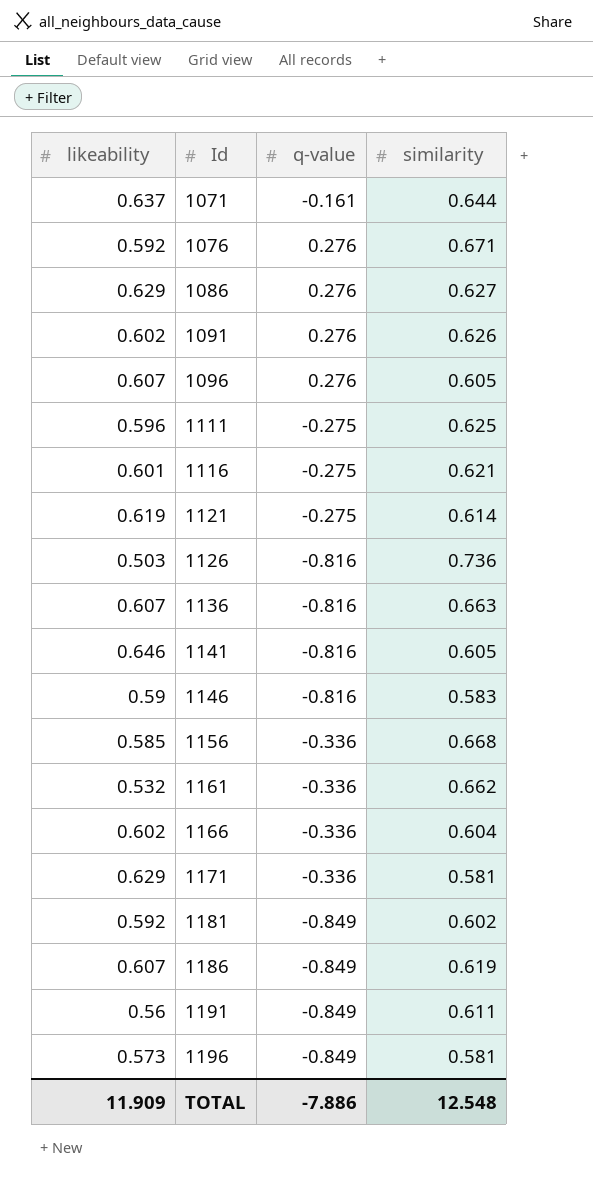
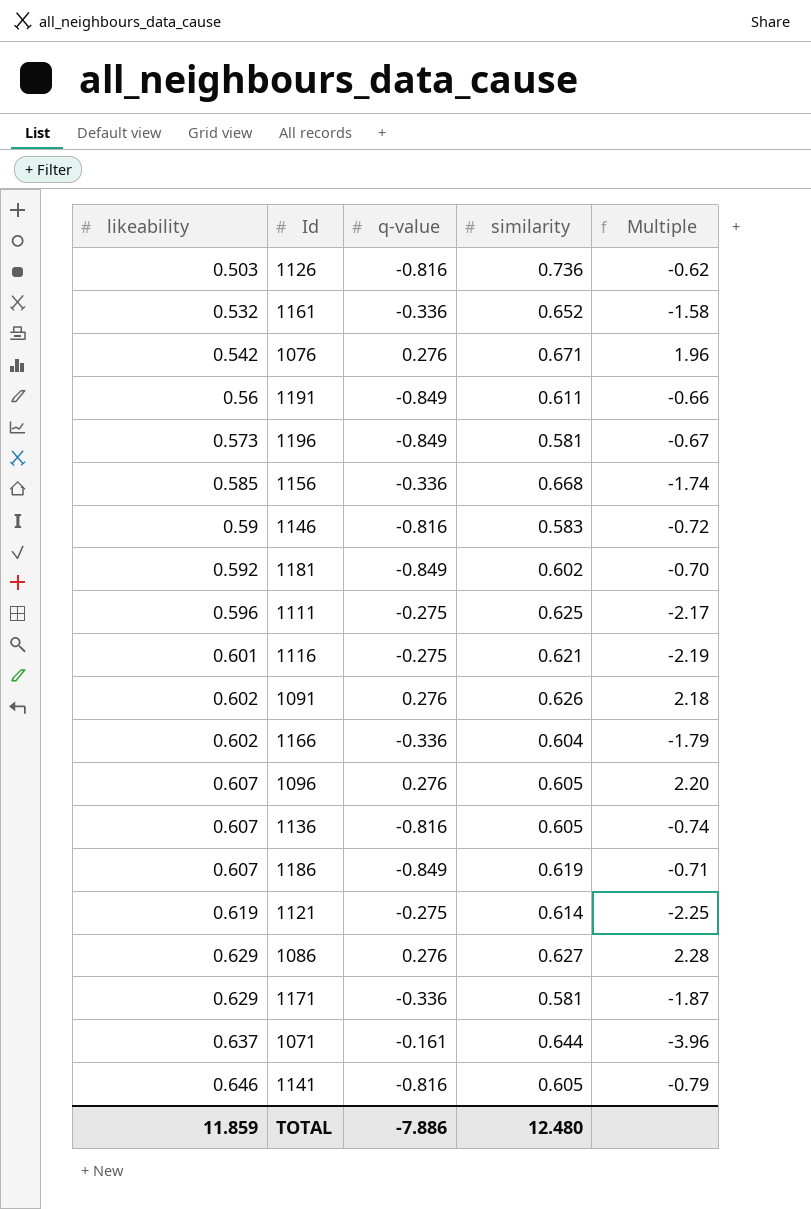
row order: Id ascending -> likeability ascending
column Multiple | formula: none -> [likeability] / [q-value]
1161 | similarity: 0.662 -> 0.652
1076 | likeability: 0.592 -> 0.542
1136 | similarity: 0.663 -> 0.605
TOTAL | likeability: 11.909 -> 11.859
TOTAL | similarity: 12.548 -> 12.480

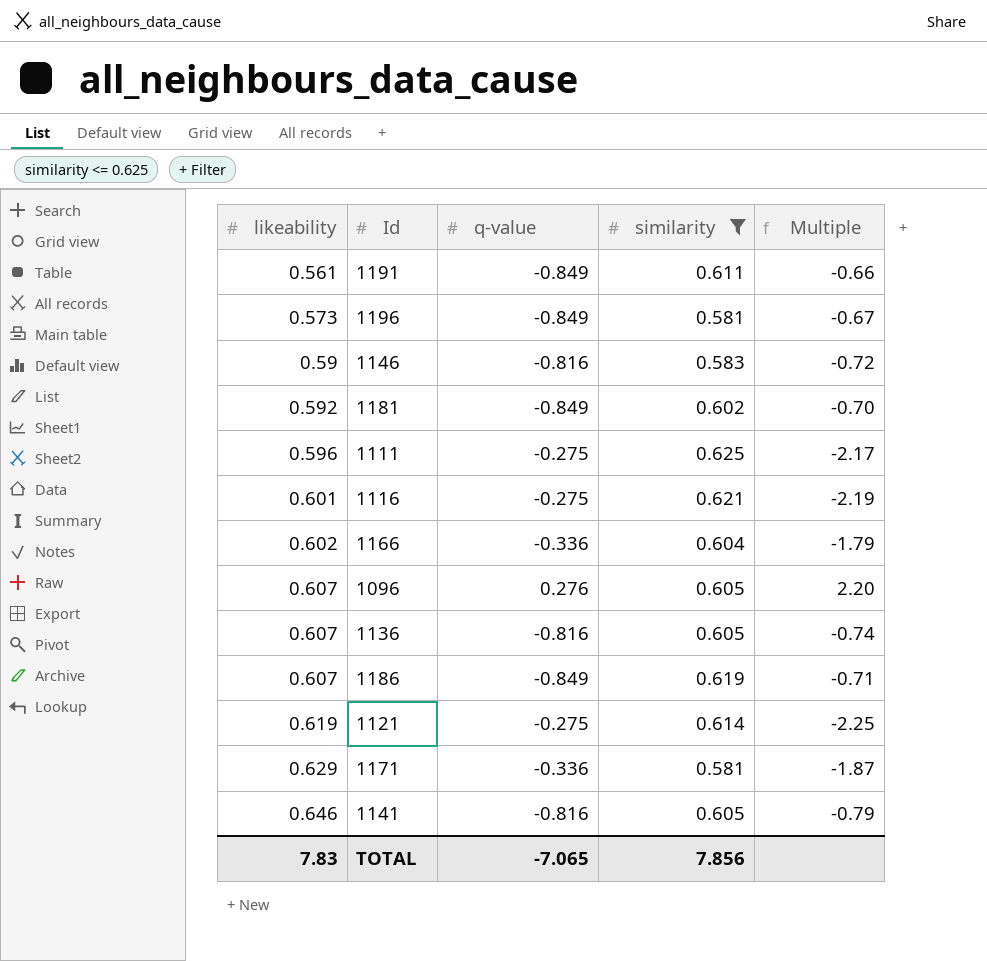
filter: none -> similarity <= 0.625
1191 | likeability: 0.56 -> 0.561
TOTAL | likeability: 11.859 -> 7.83
TOTAL | q-value: -7.886 -> -7.065
TOTAL | similarity: 12.480 -> 7.856

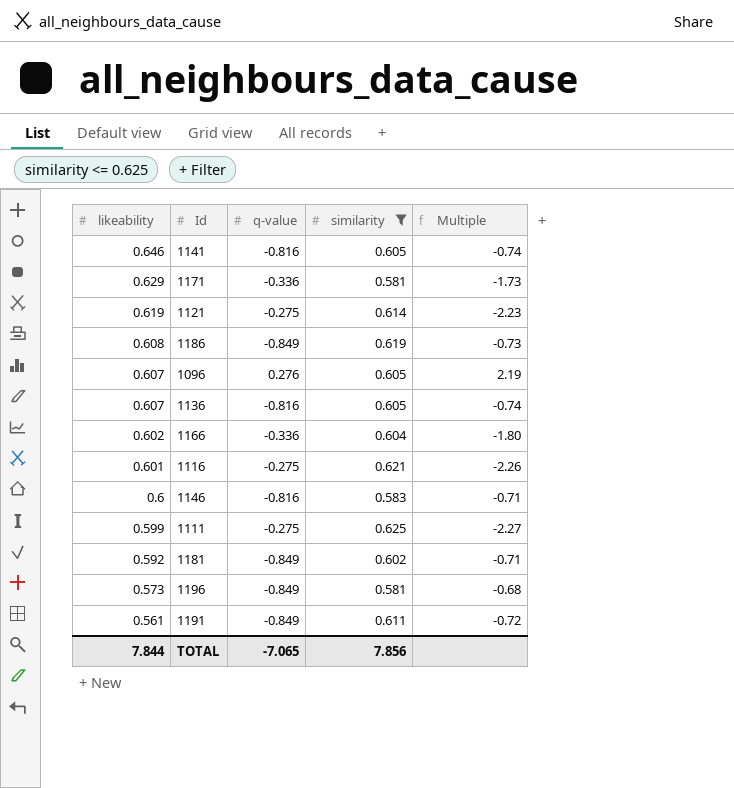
row order: likeability ascending -> likeability descending
column Multiple | formula: [likeability] / [q-value] -> [similarity] / [q-value]
1186 | likeability: 0.607 -> 0.608
1146 | likeability: 0.59 -> 0.6
1111 | likeability: 0.596 -> 0.599
TOTAL | likeability: 7.83 -> 7.844

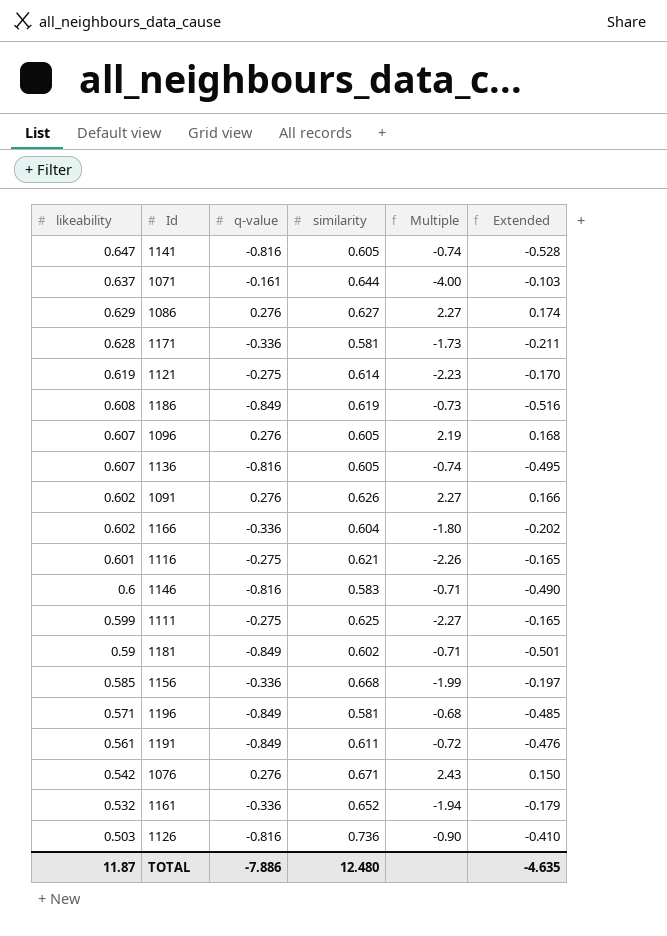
filter: similarity <= 0.625 -> none
column Extended | formula: none -> [likeability] * [q-value]
1141 | likeability: 0.646 -> 0.647
1171 | likeability: 0.629 -> 0.628
1181 | likeability: 0.592 -> 0.59
1196 | likeability: 0.573 -> 0.571
TOTAL | likeability: 7.844 -> 11.87
TOTAL | q-value: -7.065 -> -7.886
TOTAL | similarity: 7.856 -> 12.480

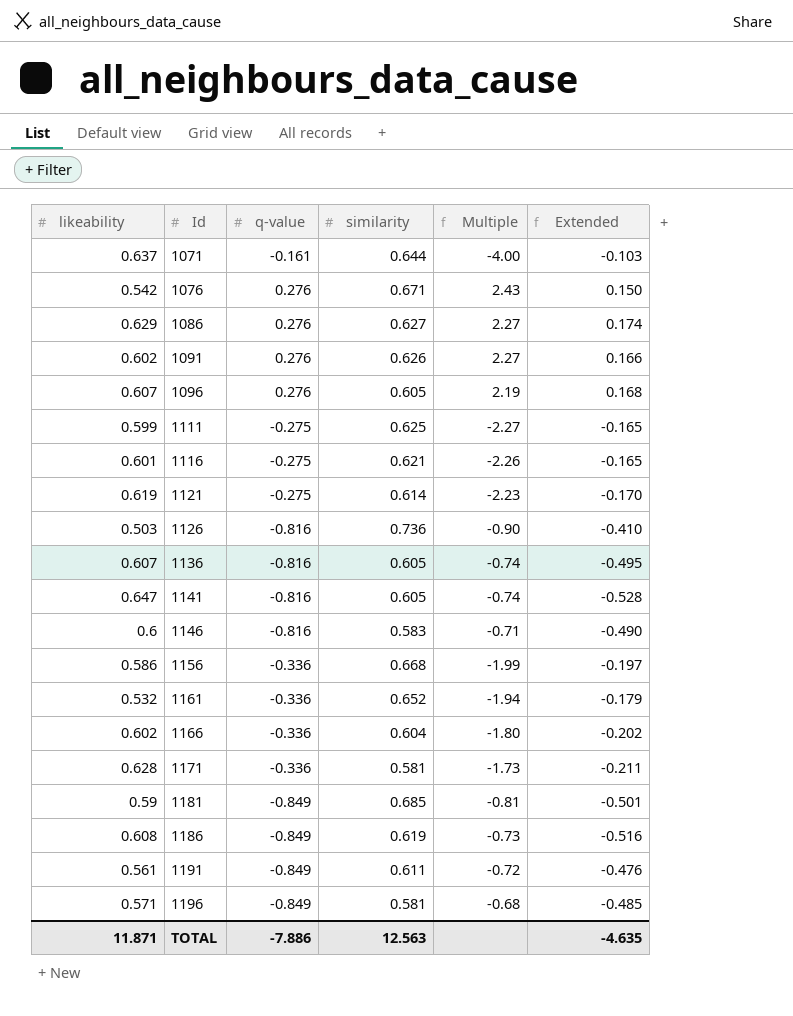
row order: likeability descending -> Id ascending
1156 | likeability: 0.585 -> 0.586
1181 | similarity: 0.602 -> 0.685
1181 | Multiple: -0.71 -> -0.81
TOTAL | likeability: 11.87 -> 11.871
TOTAL | similarity: 12.480 -> 12.563

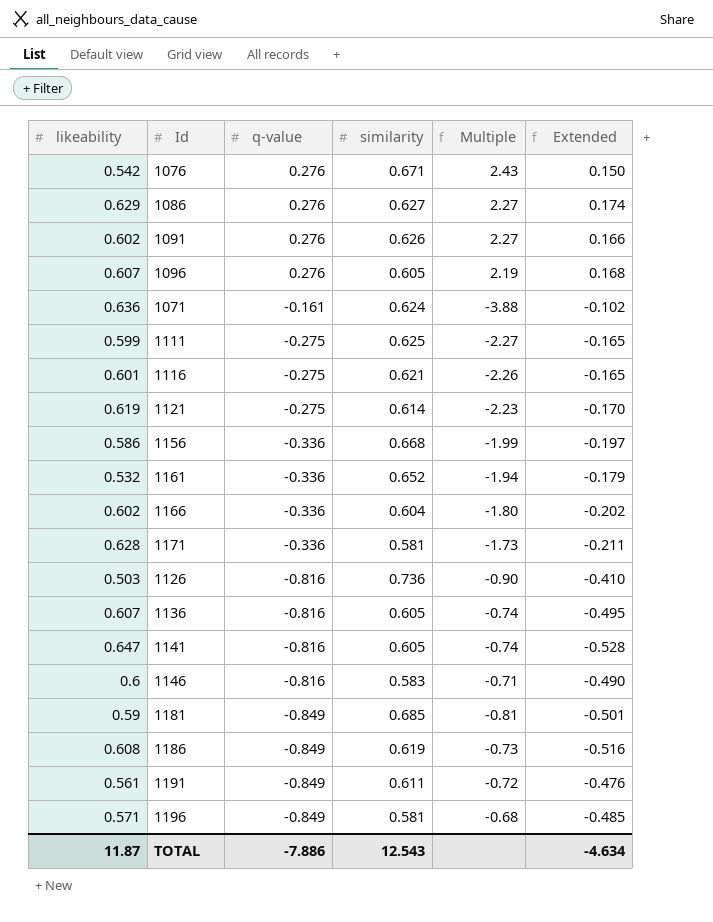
row order: Id ascending -> q-value descending
1071 | likeability: 0.637 -> 0.636
1071 | similarity: 0.644 -> 0.624
1071 | Multiple: -4.00 -> -3.88
1071 | Extended: -0.103 -> -0.102
TOTAL | likeability: 11.871 -> 11.87
TOTAL | similarity: 12.563 -> 12.543
TOTAL | Extended: -4.635 -> -4.634

